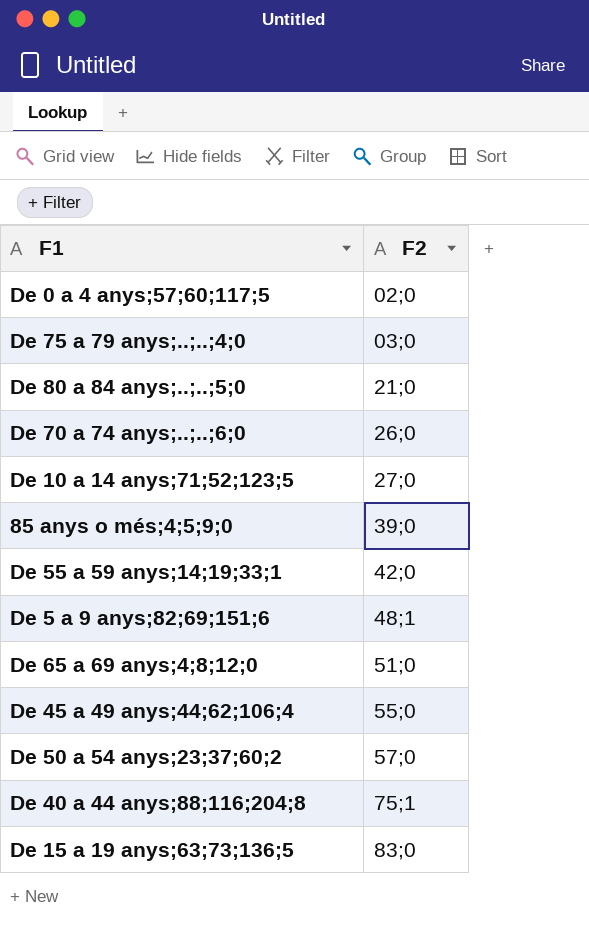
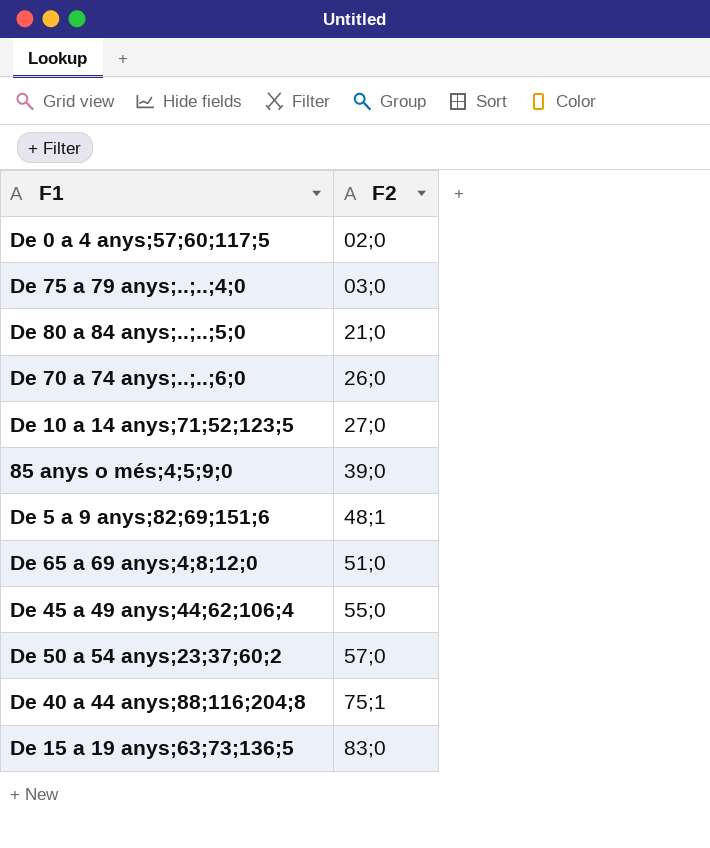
row De 55 a 59 anys;14;19;33;1: 42;0 -> none

